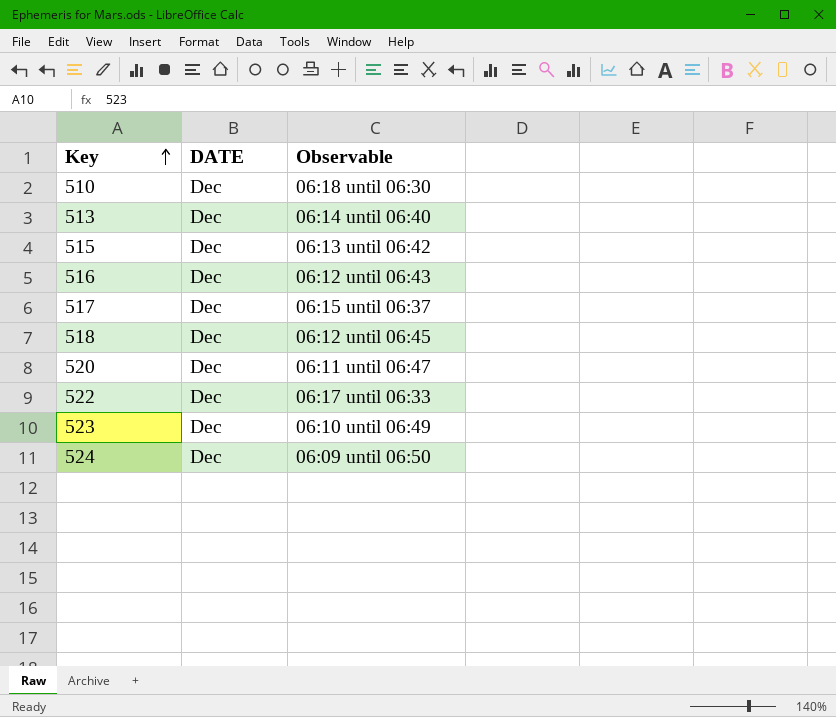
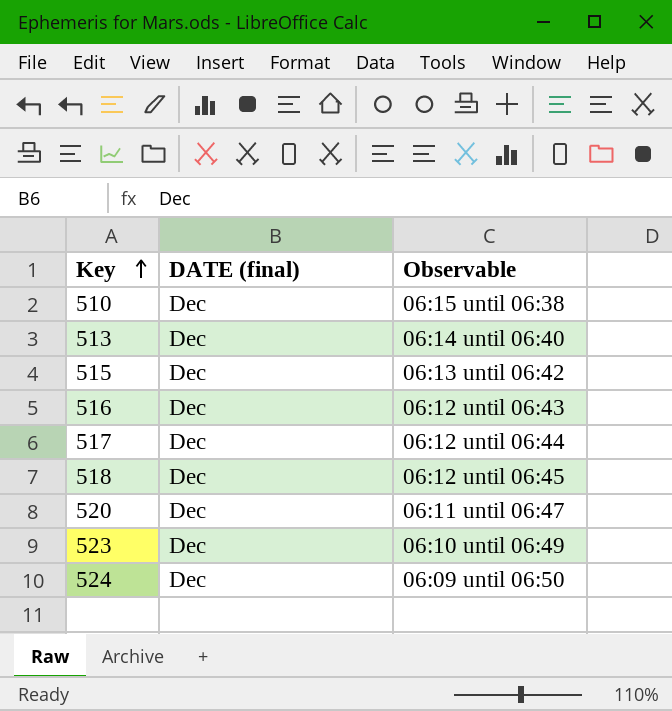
column name: DATE -> DATE (final)
row 522: Dec | 06:17 until 06:33 -> none
510 | Observable: 06:18 until 06:30 -> 06:15 until 06:38
517 | Observable: 06:15 until 06:37 -> 06:12 until 06:44

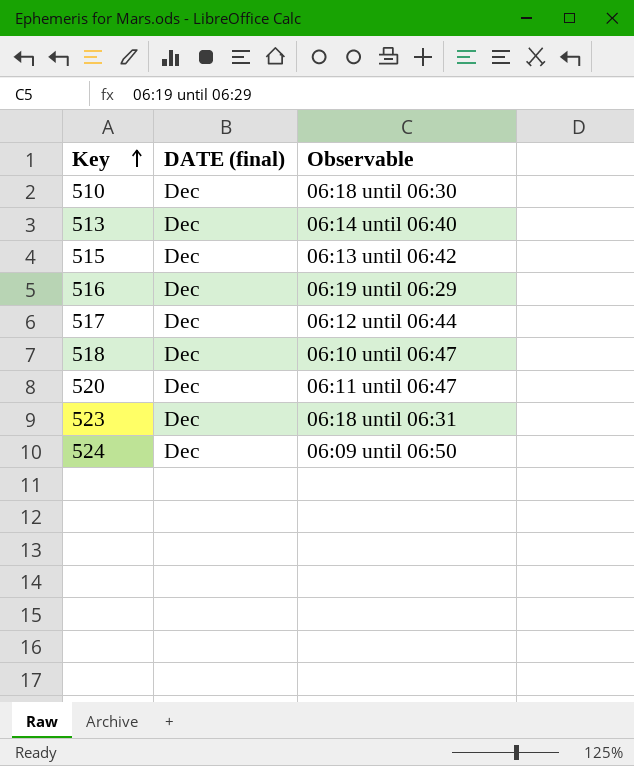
510 | Observable: 06:15 until 06:38 -> 06:18 until 06:30
516 | Observable: 06:12 until 06:43 -> 06:19 until 06:29
518 | Observable: 06:12 until 06:45 -> 06:10 until 06:47
523 | Observable: 06:10 until 06:49 -> 06:18 until 06:31

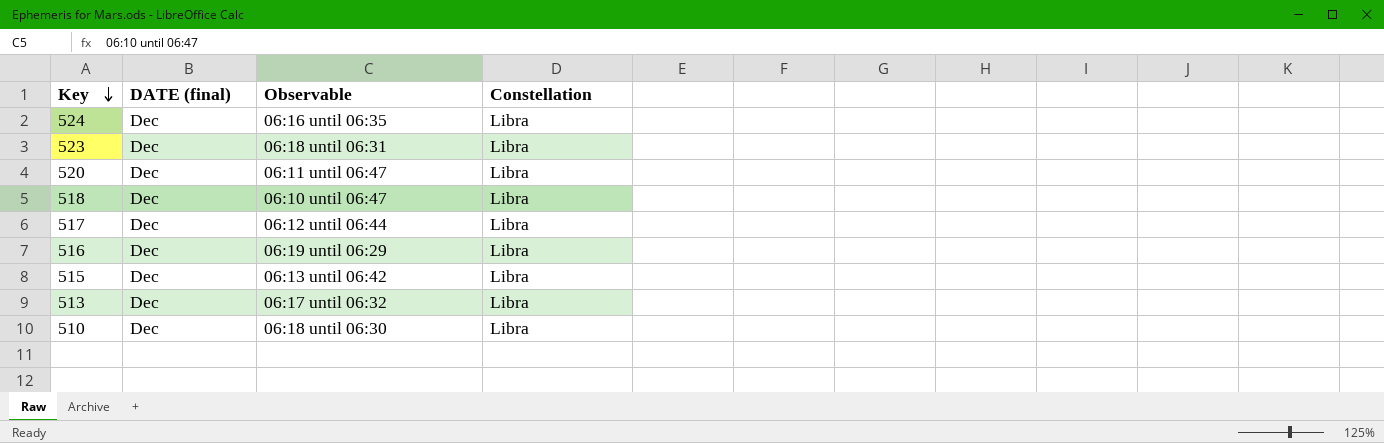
row order: Key ascending -> Key descending
column Constellation | position: none -> 4
524 | Observable: 06:09 until 06:50 -> 06:16 until 06:35
513 | Observable: 06:14 until 06:40 -> 06:17 until 06:32

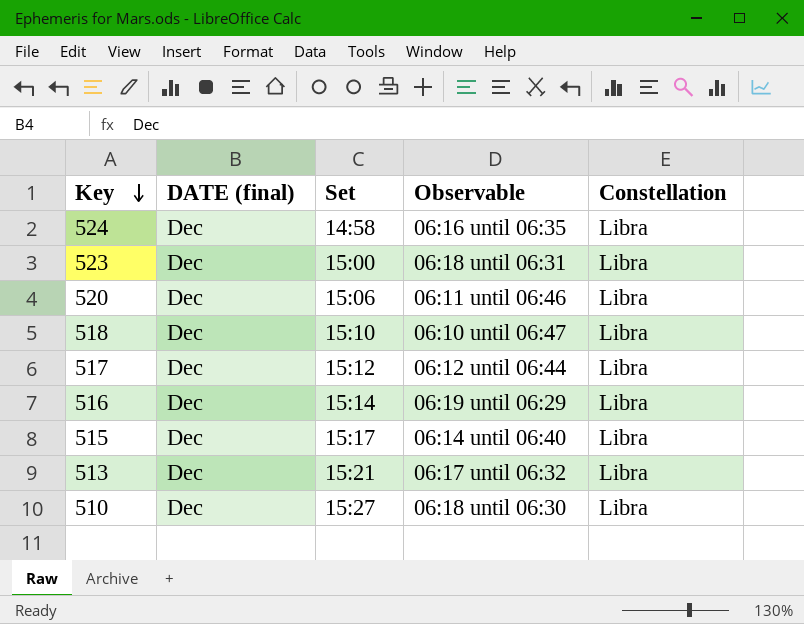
column Set | position: none -> 3
520 | Observable: 06:11 until 06:47 -> 06:11 until 06:46
515 | Observable: 06:13 until 06:42 -> 06:14 until 06:40

